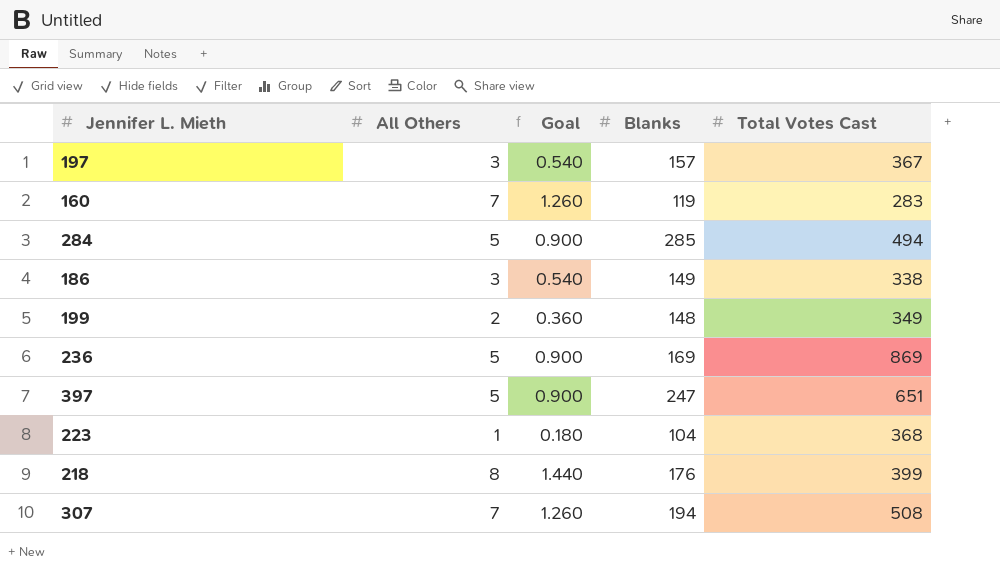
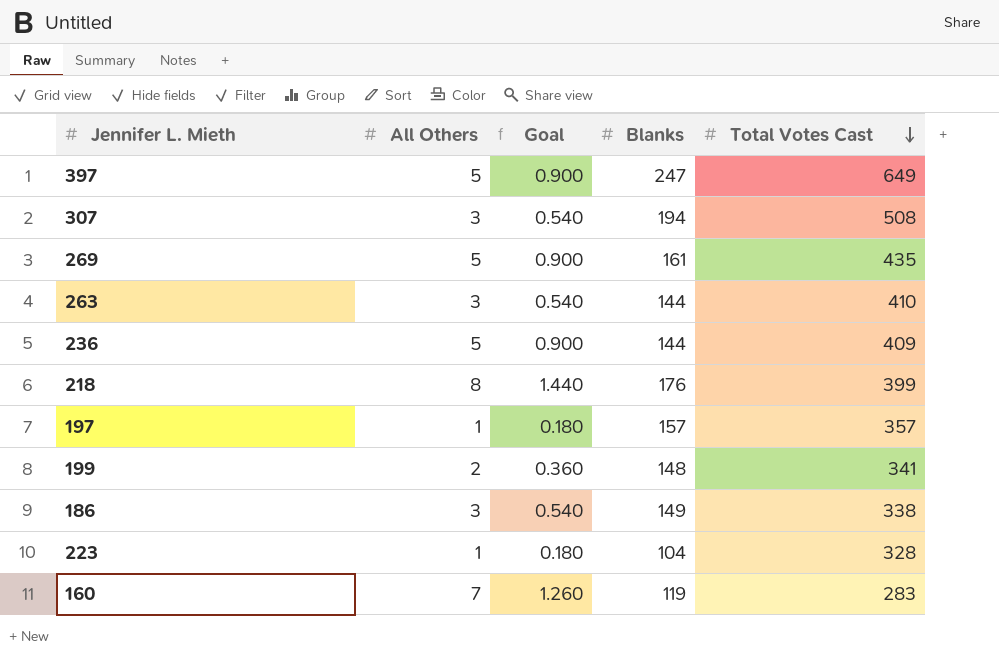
row order: none -> Total Votes Cast descending
row 284: 5 | 0.900 | 285 | 494 -> none
397 | Total Votes Cast: 651 -> 649
307 | All Others: 7 -> 3
307 | Goal: 1.260 -> 0.540
row 269: none -> 5 | 0.900 | 161 | 435
row 263: none -> 3 | 0.540 | 144 | 410
236 | Blanks: 169 -> 144
236 | Total Votes Cast: 869 -> 409
197 | All Others: 3 -> 1
197 | Goal: 0.540 -> 0.180
197 | Total Votes Cast: 367 -> 357
199 | Total Votes Cast: 349 -> 341
223 | Total Votes Cast: 368 -> 328

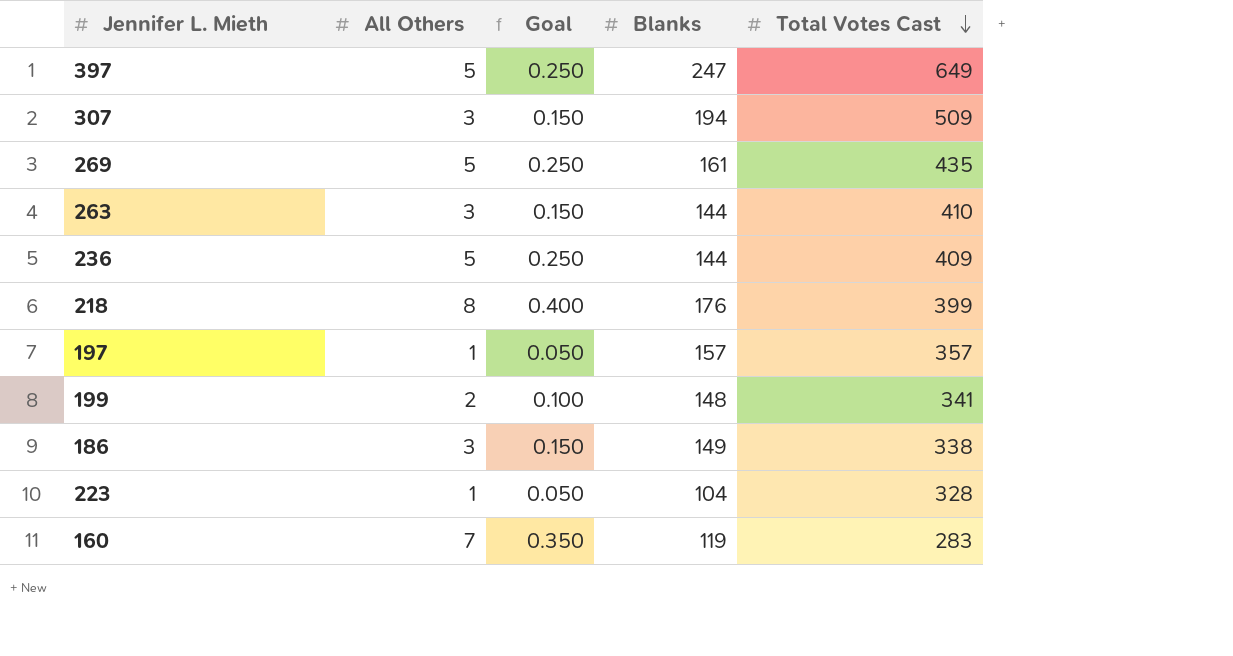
column Goal | formula: [All Others] * 0.18 -> [All Others] * 0.05
307 | Total Votes Cast: 508 -> 509

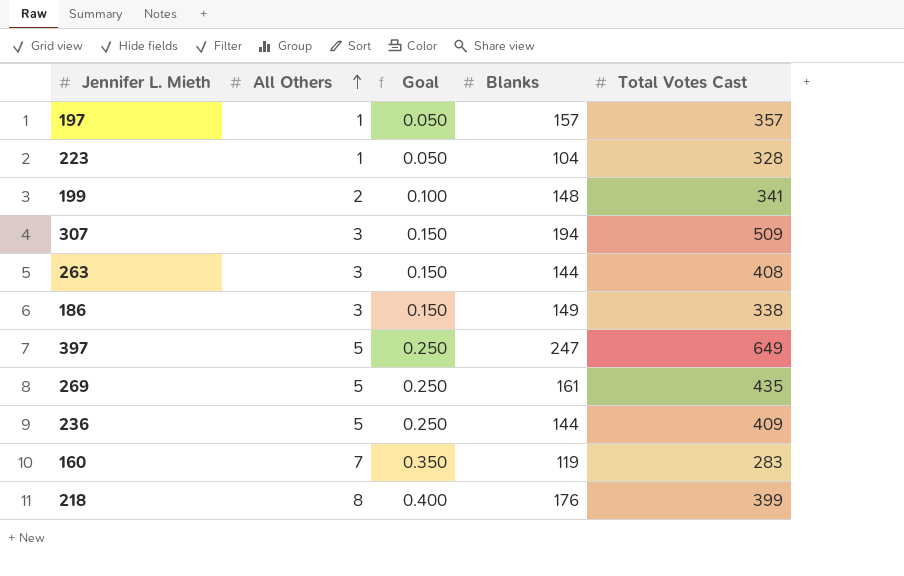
row order: Total Votes Cast descending -> All Others ascending
263 | Total Votes Cast: 410 -> 408

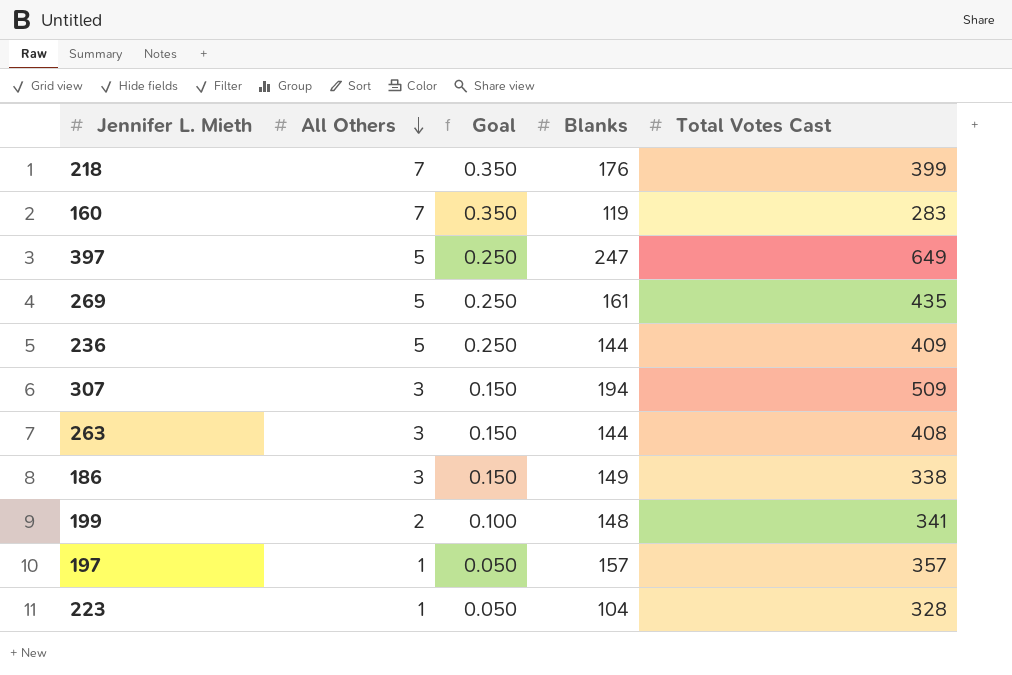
row order: All Others ascending -> All Others descending
218 | All Others: 8 -> 7
218 | Goal: 0.400 -> 0.350

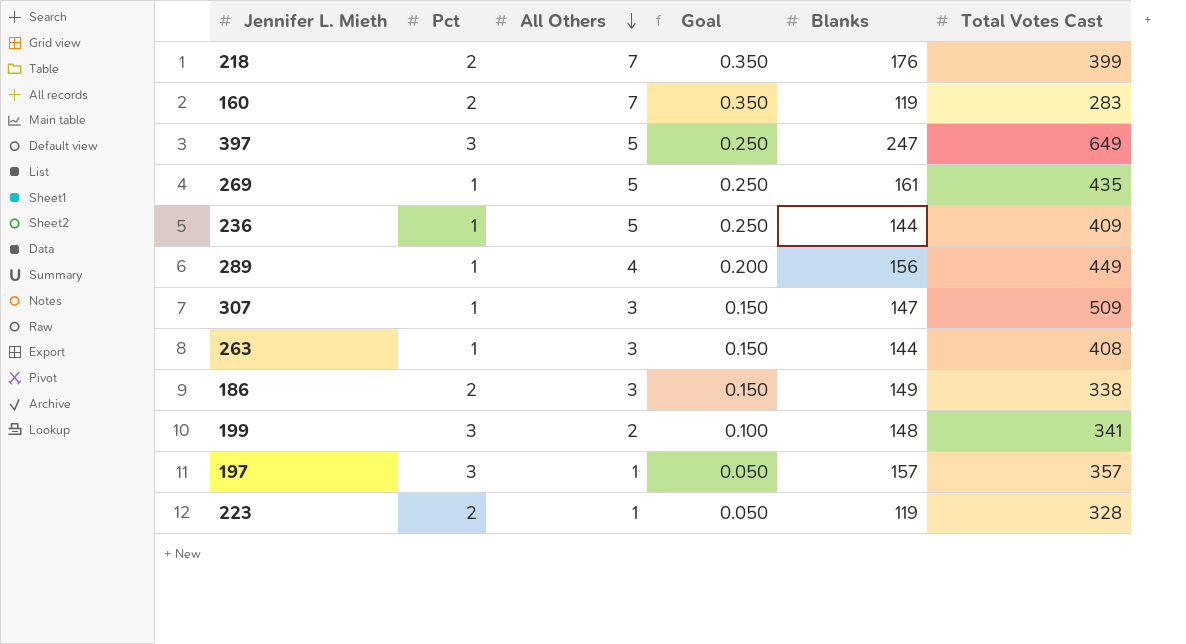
column Pct | position: none -> 2
row 289: none -> 1 | 4 | 0.200 | 156 | 449
307 | Blanks: 194 -> 147
223 | Blanks: 104 -> 119

